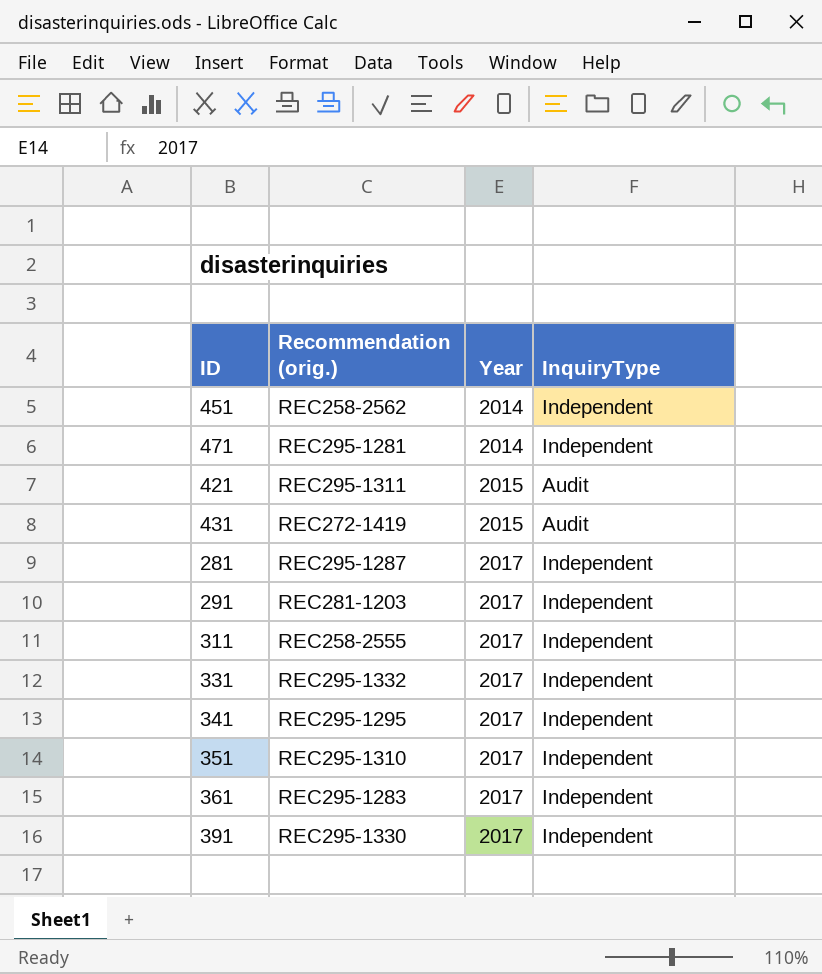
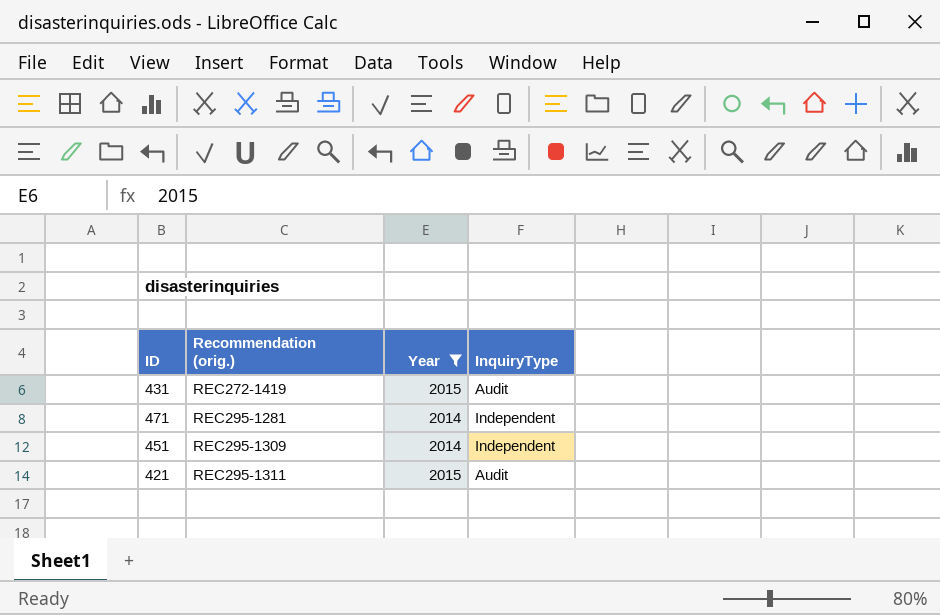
filter: none -> Year != 2017
row order: Year ascending -> Recommendation (orig.) ascending
451 | Recommendation (orig.): REC258-2562 -> REC295-1309

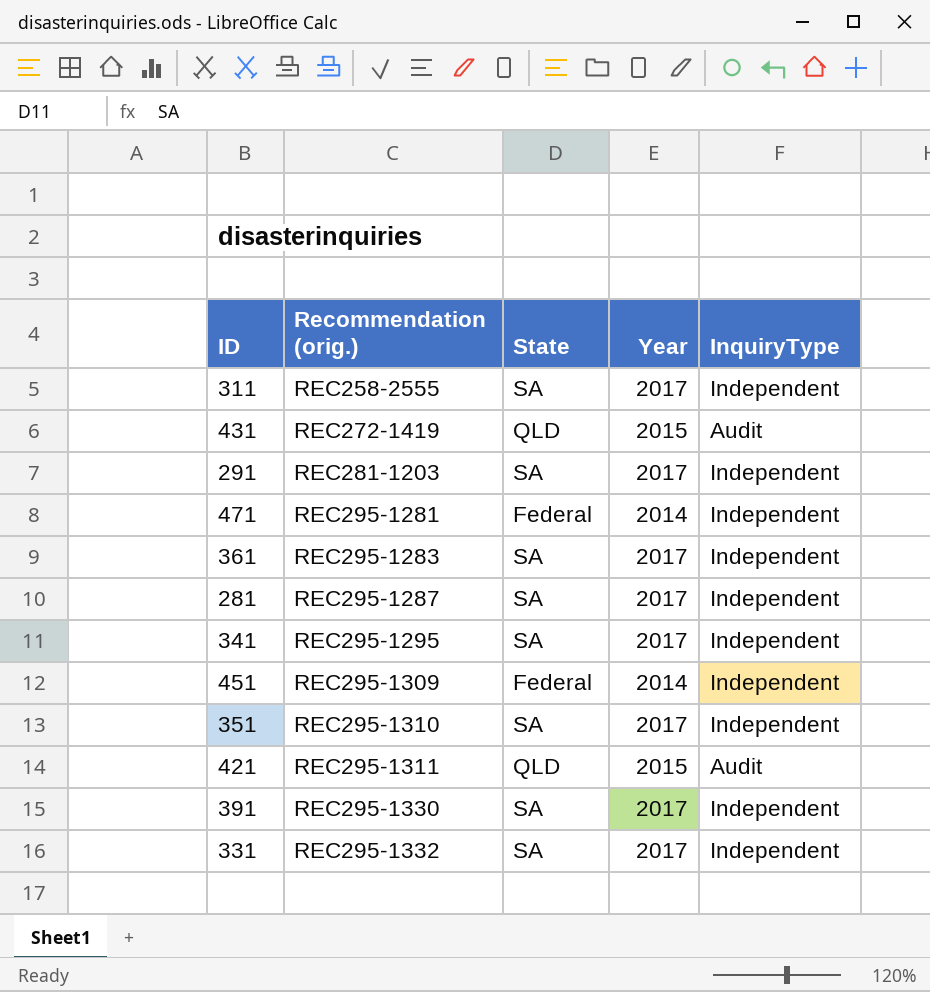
filter: Year != 2017 -> none
column State | position: none -> 3

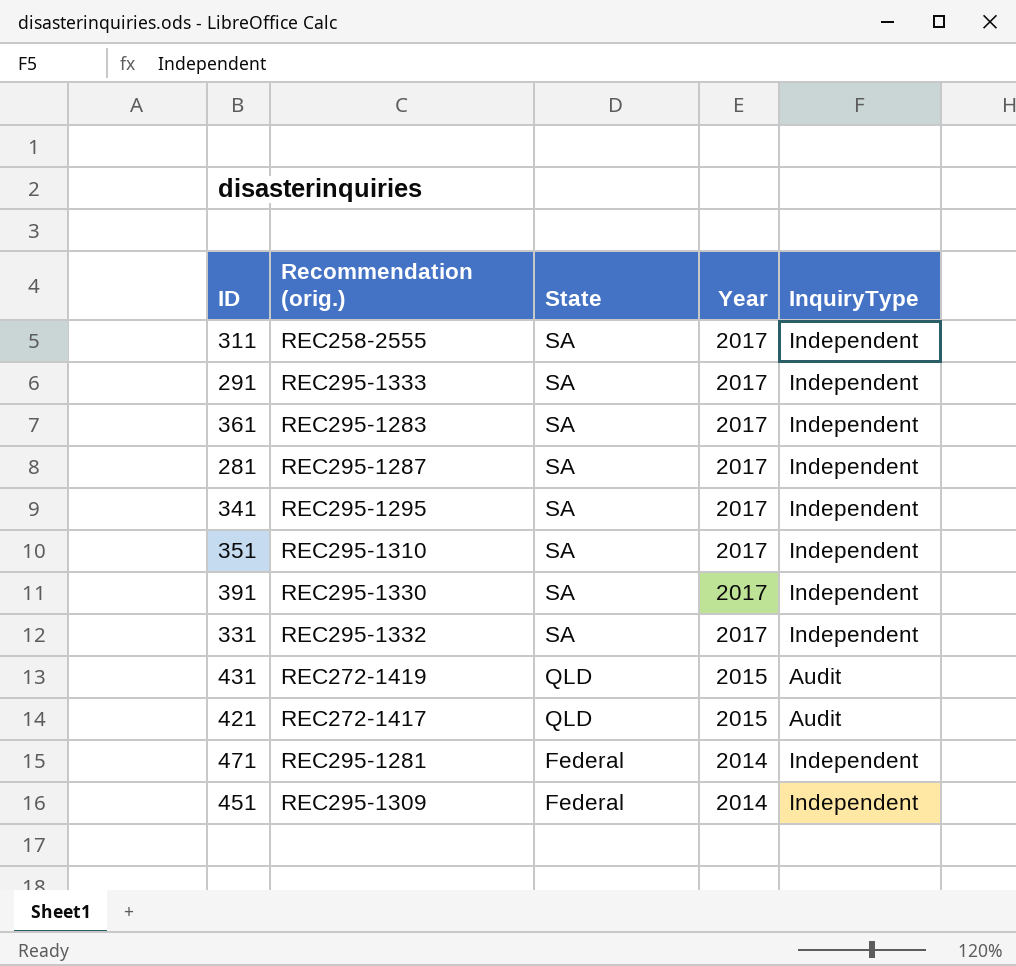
row order: Recommendation (orig.) ascending -> State descending
291 | Recommendation (orig.): REC281-1203 -> REC295-1333
421 | Recommendation (orig.): REC295-1311 -> REC272-1417

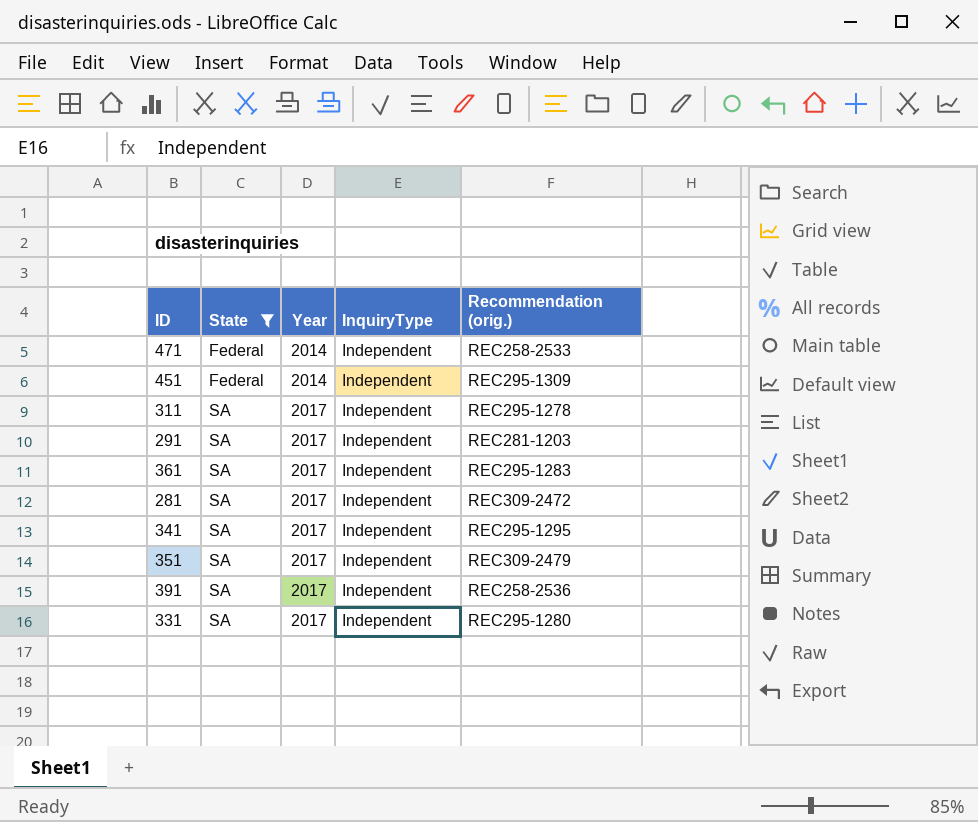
filter: none -> State != QLD
row order: State descending -> State ascending
column Recommendation (orig.) | position: 2 -> 5
471 | Recommendation (orig.): REC295-1281 -> REC258-2533
311 | Recommendation (orig.): REC258-2555 -> REC295-1278
291 | Recommendation (orig.): REC295-1333 -> REC281-1203
281 | Recommendation (orig.): REC295-1287 -> REC309-2472
351 | Recommendation (orig.): REC295-1310 -> REC309-2479
391 | Recommendation (orig.): REC295-1330 -> REC258-2536
331 | Recommendation (orig.): REC295-1332 -> REC295-1280

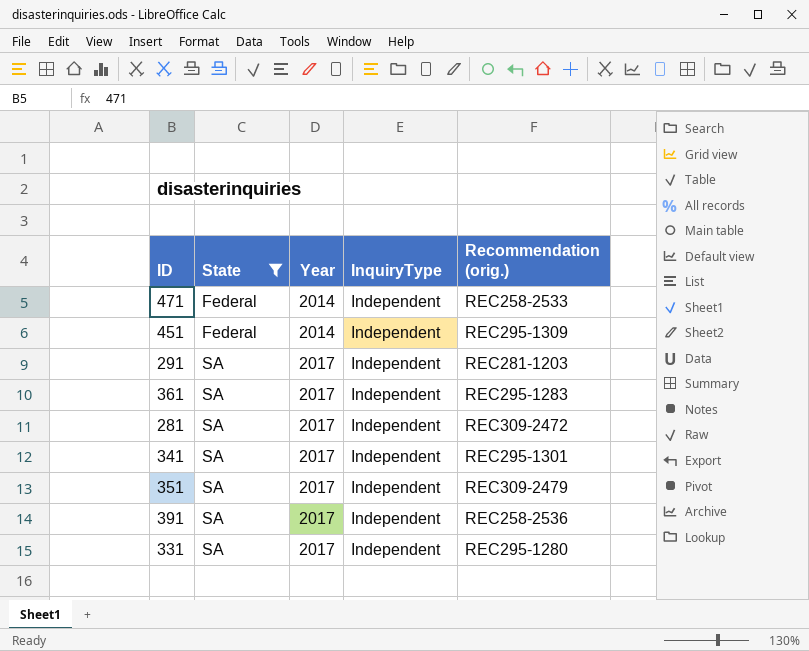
row 311: SA | 2017 | Independent | REC295-1278 -> none
341 | Recommendation (orig.): REC295-1295 -> REC295-1301

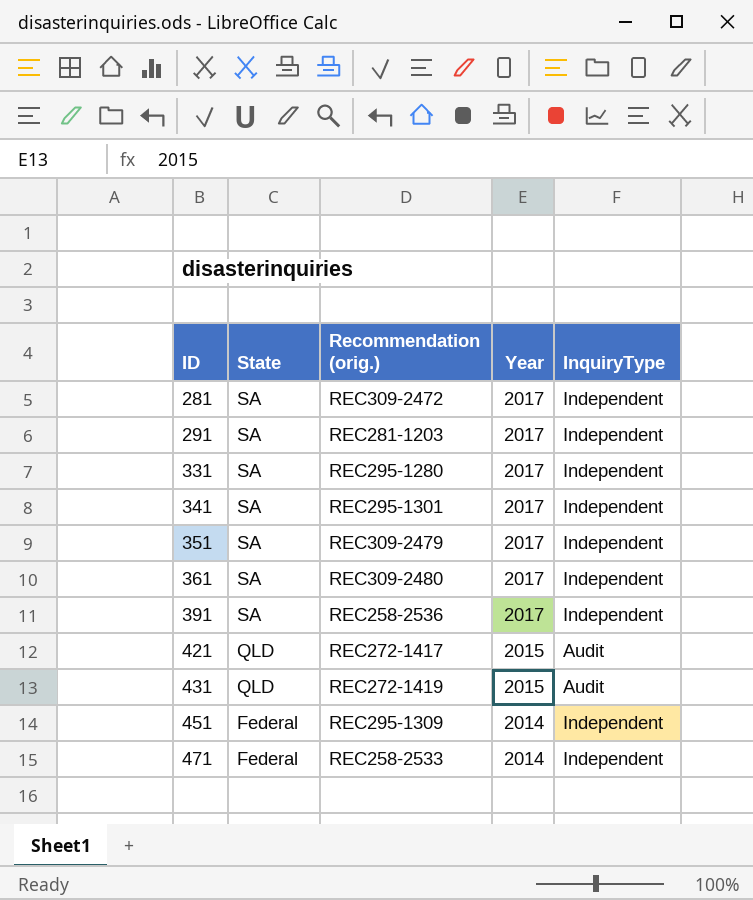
filter: State != QLD -> none
row order: State ascending -> ID ascending
column Recommendation (orig.) | position: 5 -> 3
361 | Recommendation (orig.): REC295-1283 -> REC309-2480

